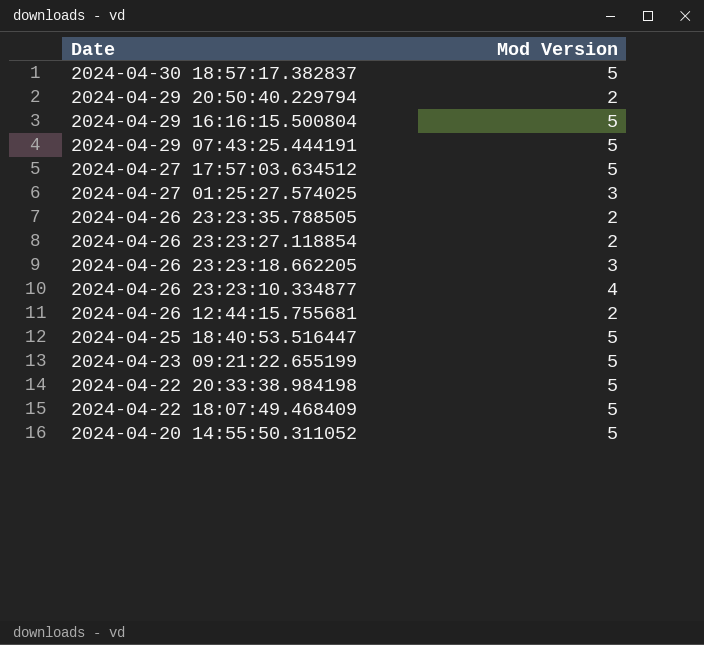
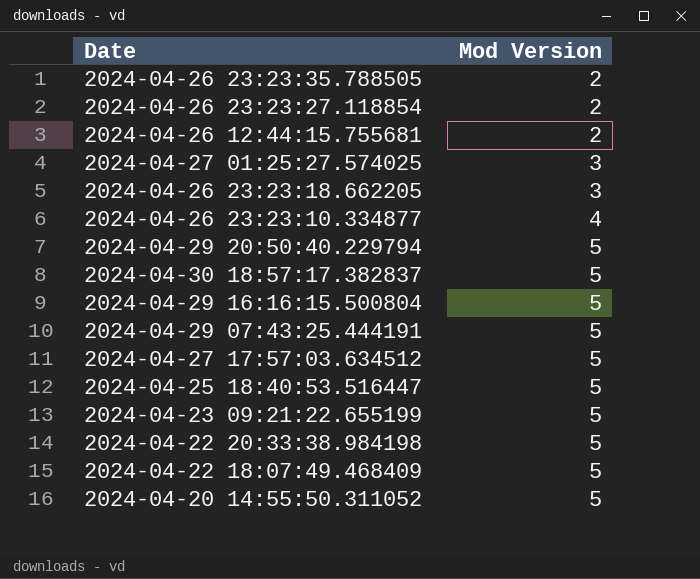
row order: Date descending -> Mod Version ascending
2024-04-29 20:50:40.229794 | Mod Version: 2 -> 5

